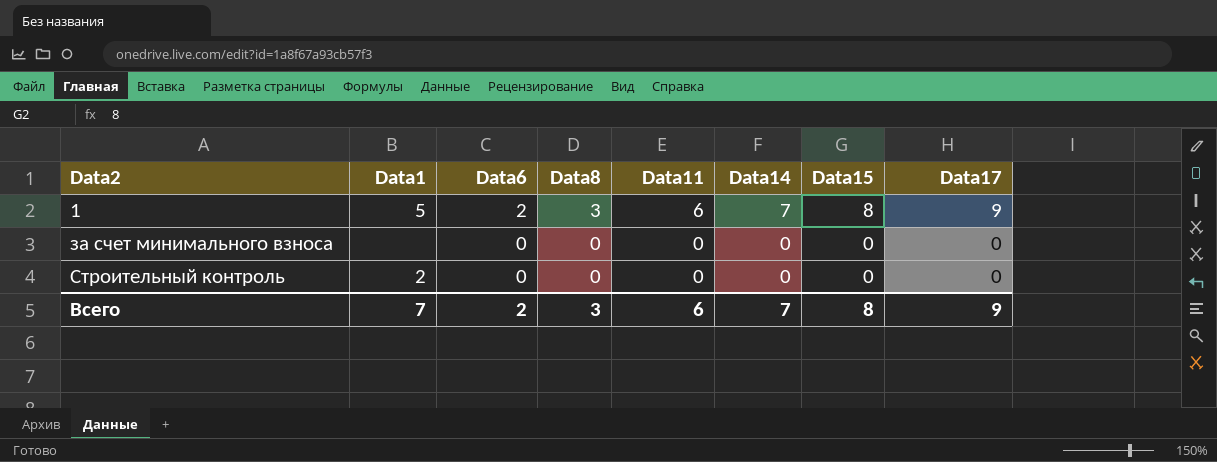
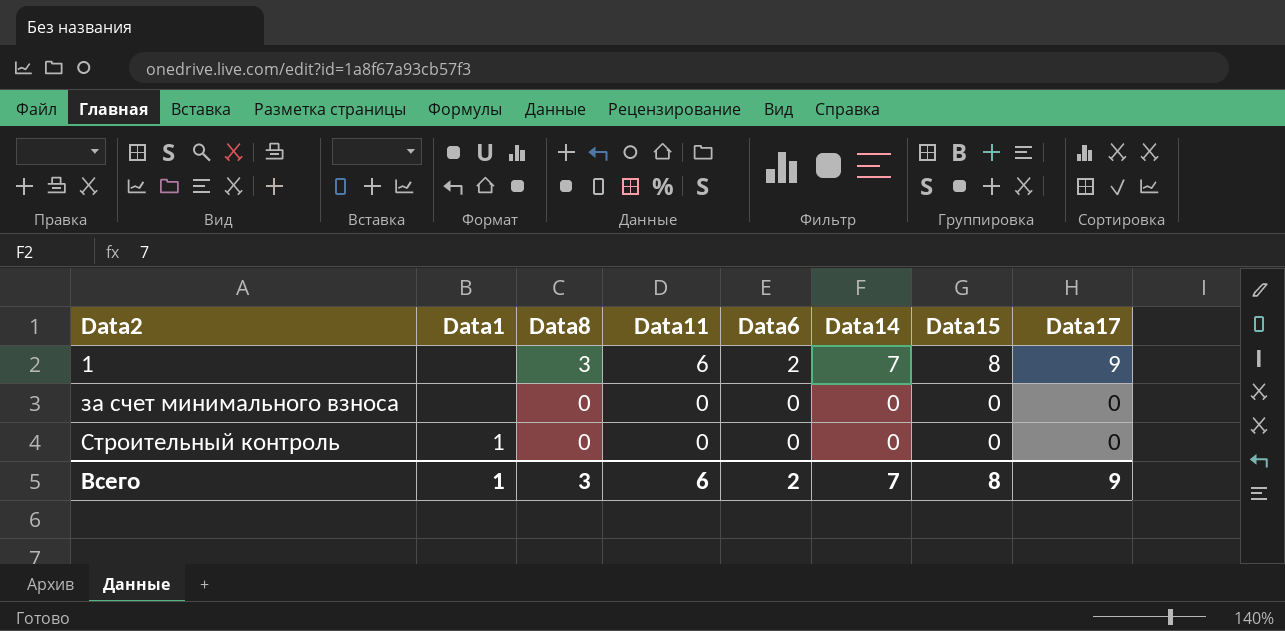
column Data6 | position: 3 -> 5
1 | Data1: 5 -> none
Строительный контроль | Data1: 2 -> 1
Всего | Data1: 7 -> 1

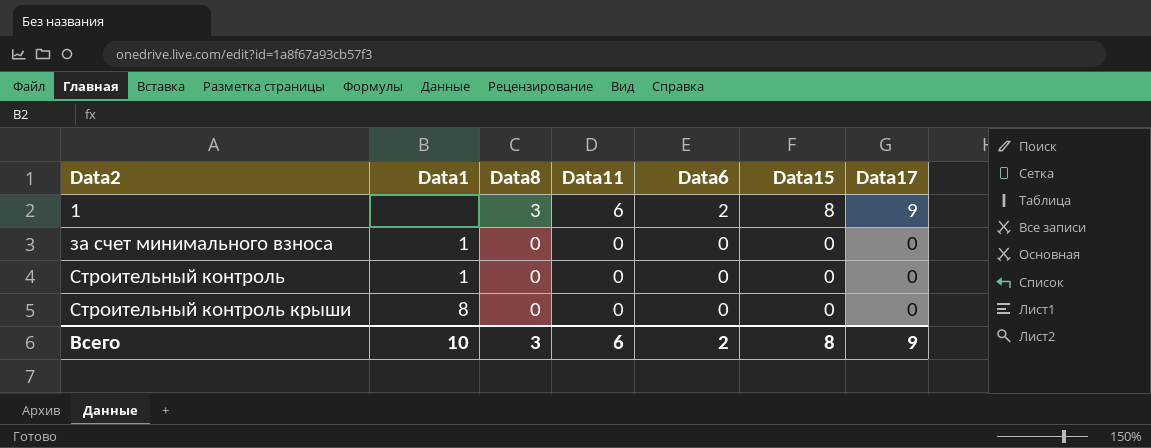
column Data14 | position: 6 -> none
за счет минимального взноса | Data1: none -> 1
row Строительный контроль крыши: none -> 8 | 0 | 0 | 0 | 0 | 0
Всего | Data1: 1 -> 10

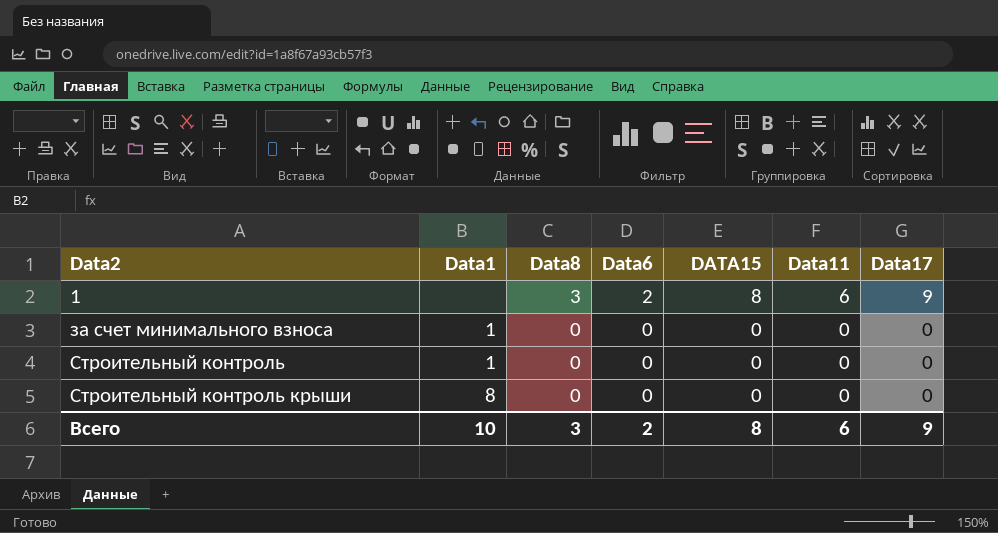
column name: Data15 -> DATA15
column Data11 | position: 4 -> 6

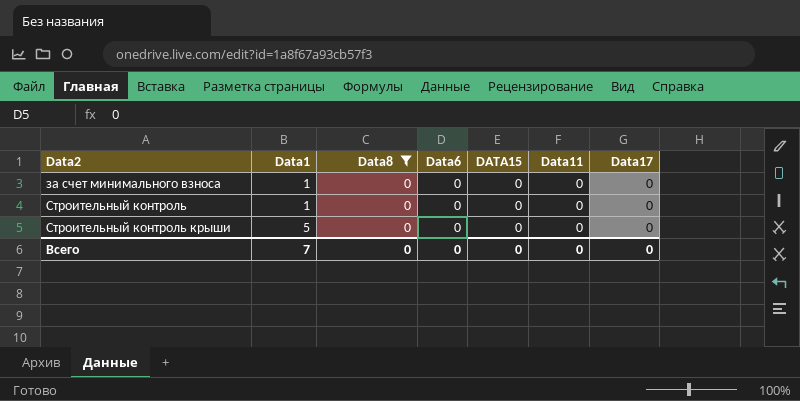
filter: none -> Data8 = 0
Строительный контроль крыши | Data1: 8 -> 5
Всего | Data1: 10 -> 7
Всего | Data8: 3 -> 0
Всего | Data6: 2 -> 0
Всего | DATA15: 8 -> 0
Всего | Data11: 6 -> 0
Всего | Data17: 9 -> 0

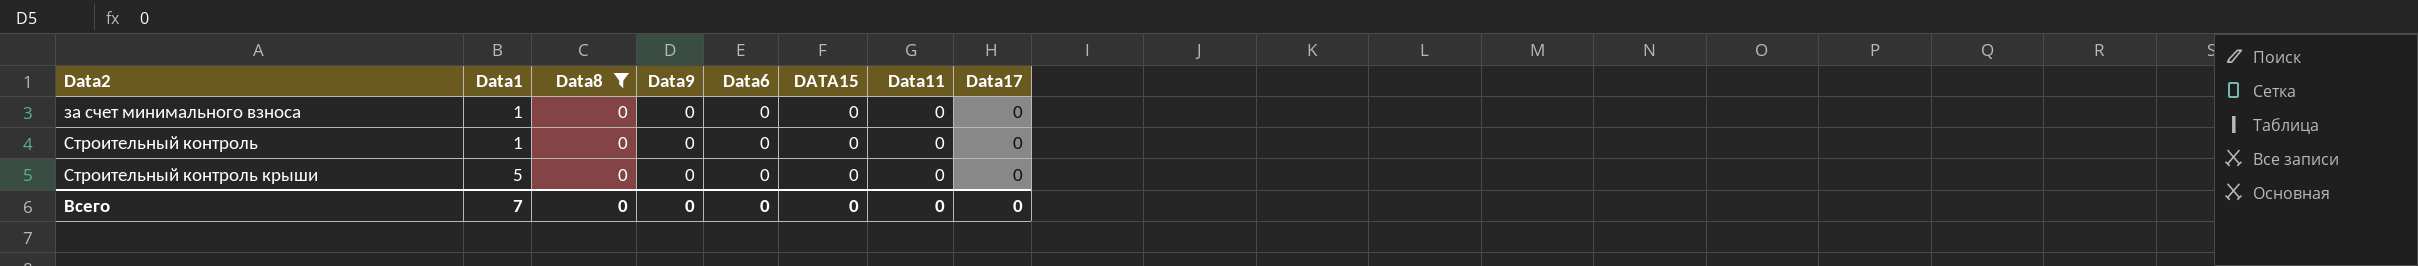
column Data9 | position: none -> 4

